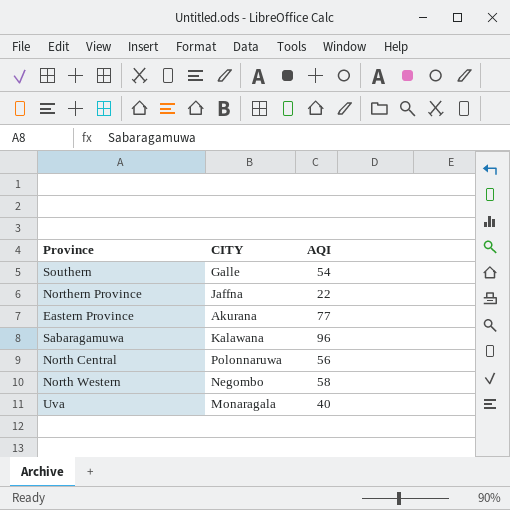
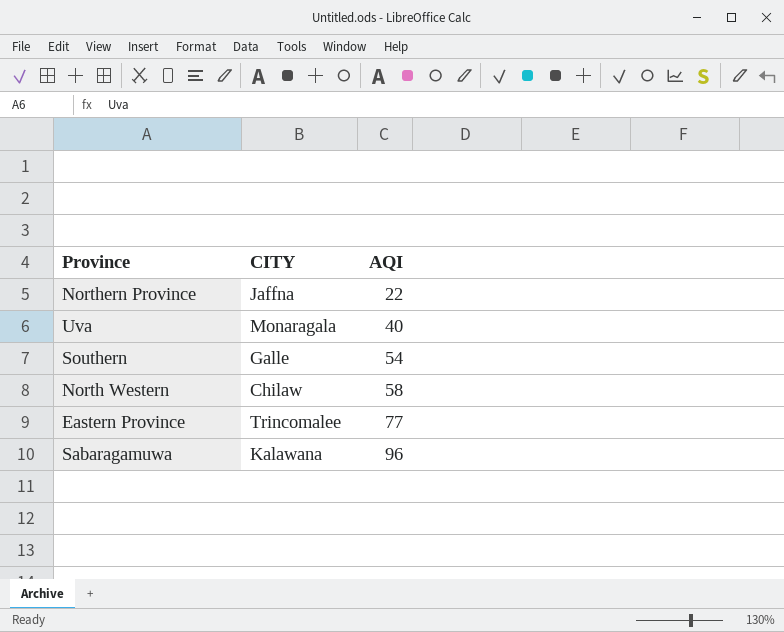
row order: none -> AQI ascending
row North Central: Polonnaruwa | 56 -> none
North Western | CITY: Negombo -> Chilaw
Eastern Province | CITY: Akurana -> Trincomalee

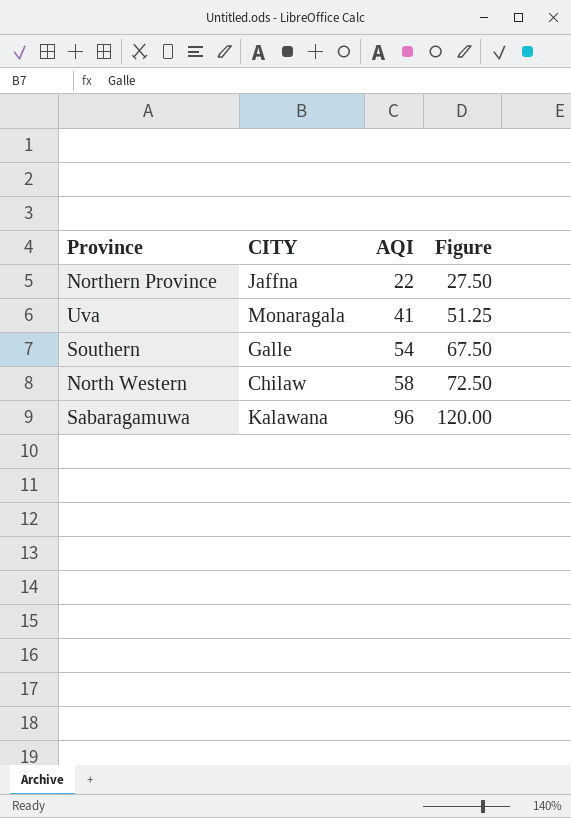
column Figure | formula: none -> [AQI] * 1.25
row Eastern Province: Trincomalee | 77 -> none
Uva | AQI: 40 -> 41

